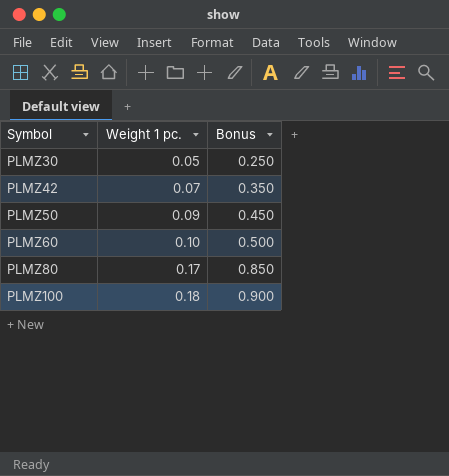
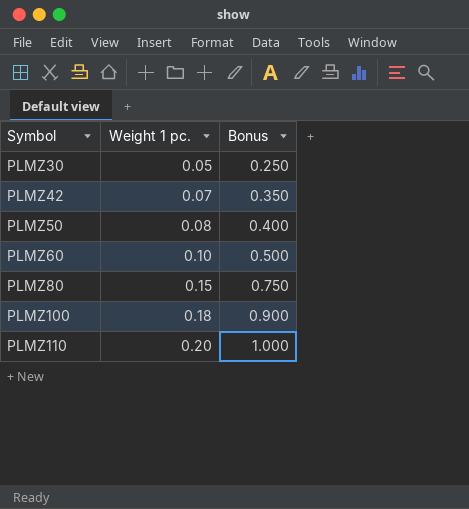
PLMZ50 | Weight 1 pc.: 0.09 -> 0.08
PLMZ50 | Bonus: 0.450 -> 0.400
PLMZ80 | Weight 1 pc.: 0.17 -> 0.15
PLMZ80 | Bonus: 0.850 -> 0.750
row PLMZ110: none -> 0.20 | 1.000

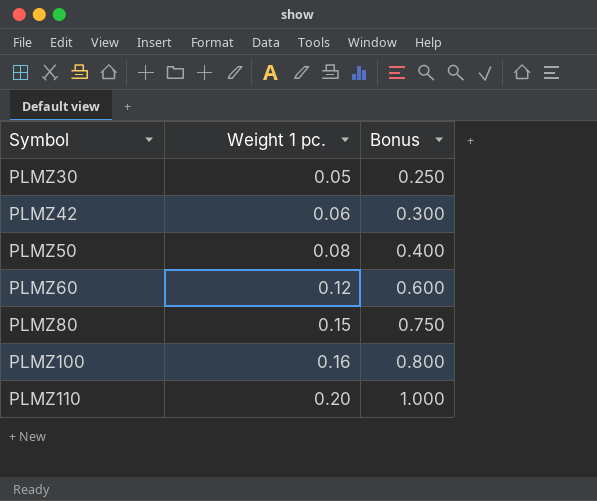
PLMZ42 | Weight 1 pc.: 0.07 -> 0.06
PLMZ42 | Bonus: 0.350 -> 0.300
PLMZ60 | Weight 1 pc.: 0.10 -> 0.12
PLMZ60 | Bonus: 0.500 -> 0.600
PLMZ100 | Weight 1 pc.: 0.18 -> 0.16
PLMZ100 | Bonus: 0.900 -> 0.800

